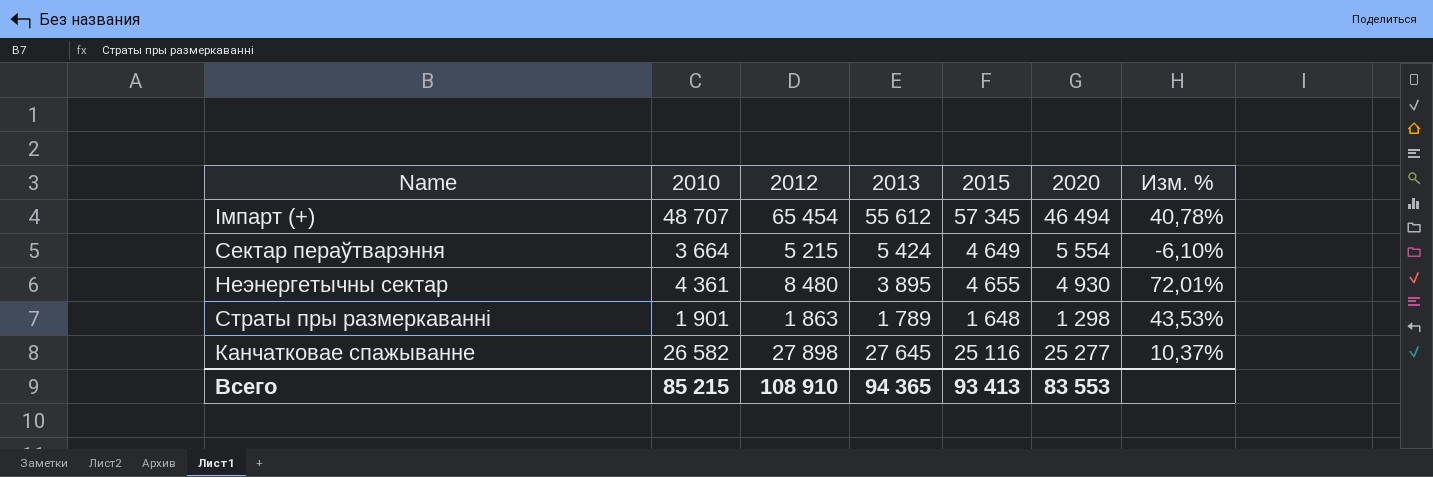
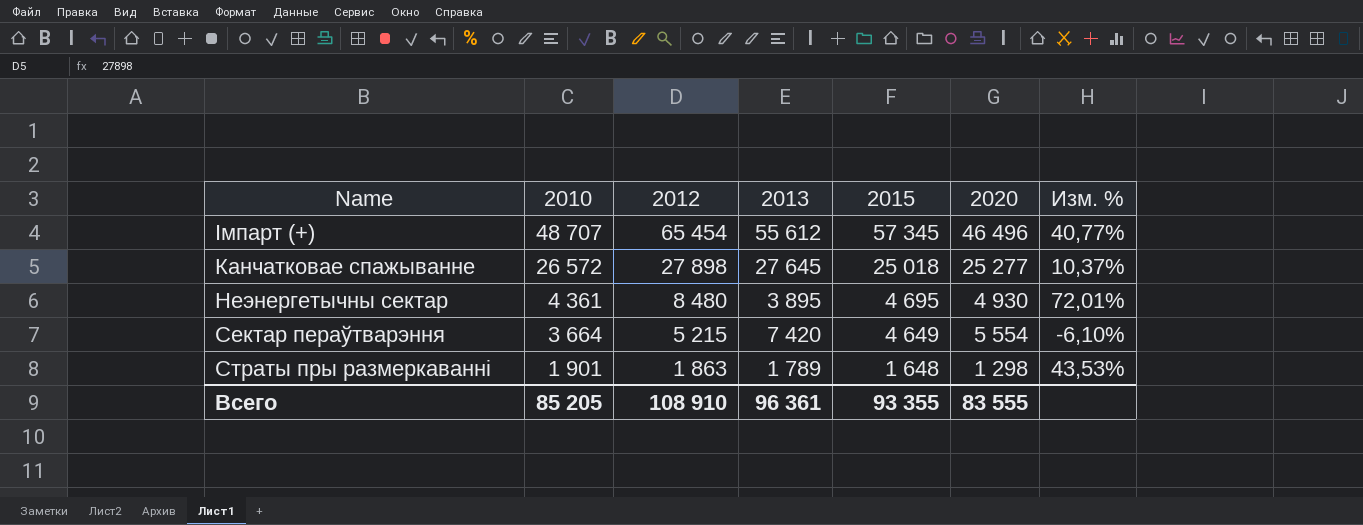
row order: none -> 2010 descending
Імпарт (+) | 2020: 46 494 -> 46 496
Імпарт (+) | Изм. %: 40,78% -> 40,77%
Канчатковае спажыванне | 2010: 26 582 -> 26 572
Канчатковае спажыванне | 2015: 25 116 -> 25 018
Неэнергетычны сектар | 2015: 4 655 -> 4 695
Сектар пераўтварэння | 2013: 5 424 -> 7 420
Всего | 2010: 85 215 -> 85 205
Всего | 2013: 94 365 -> 96 361
Всего | 2015: 93 413 -> 93 355
Всего | 2020: 83 553 -> 83 555

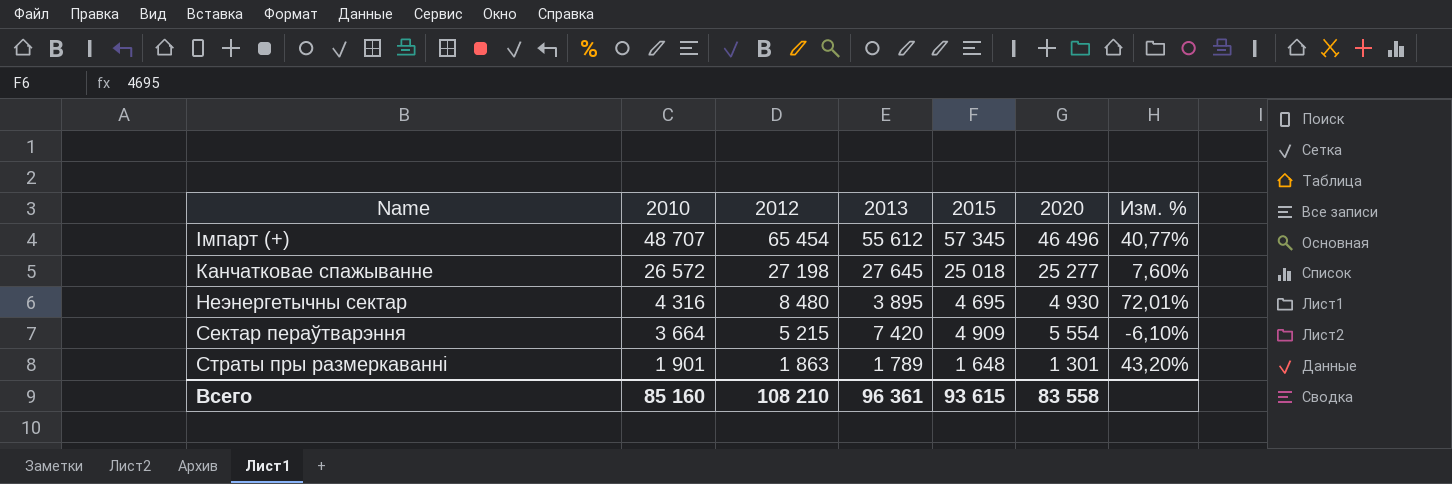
Канчатковае спажыванне | 2012: 27 898 -> 27 198
Канчатковае спажыванне | Изм. %: 10,37% -> 7,60%
Неэнергетычны сектар | 2010: 4 361 -> 4 316
Сектар пераўтварэння | 2015: 4 649 -> 4 909
Страты пры размеркаванні | 2020: 1 298 -> 1 301
Страты пры размеркаванні | Изм. %: 43,53% -> 43,20%
Всего | 2010: 85 205 -> 85 160
Всего | 2012: 108 910 -> 108 210
Всего | 2015: 93 355 -> 93 615
Всего | 2020: 83 555 -> 83 558

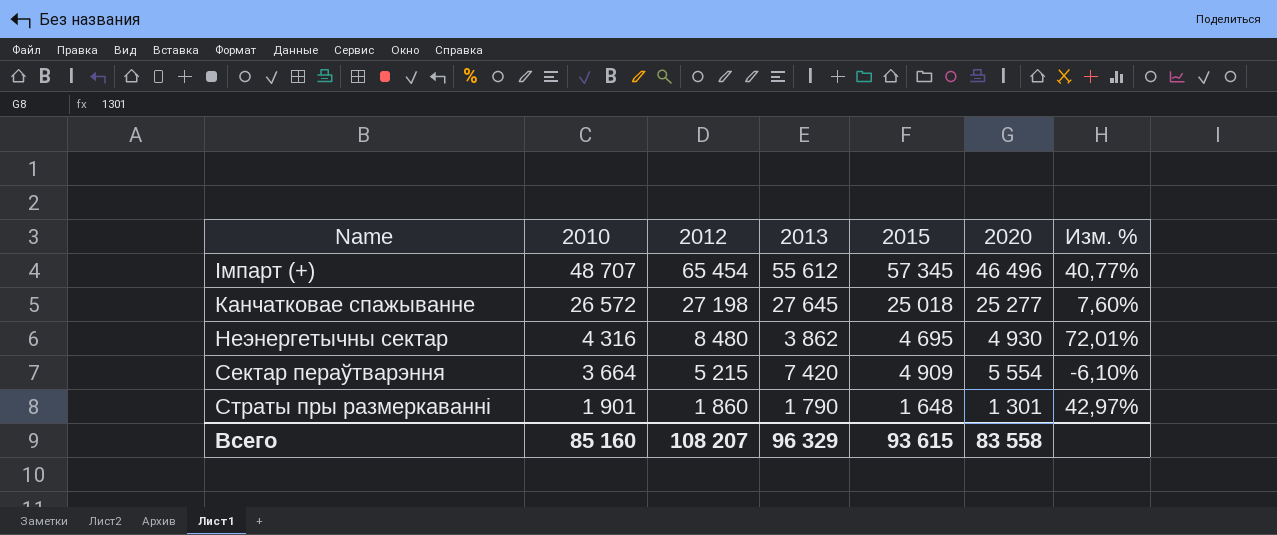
Неэнергетычны сектар | 2013: 3 895 -> 3 862
Страты пры размеркаванні | 2012: 1 863 -> 1 860
Страты пры размеркаванні | 2013: 1 789 -> 1 790
Страты пры размеркаванні | Изм. %: 43,20% -> 42,97%
Всего | 2012: 108 210 -> 108 207
Всего | 2013: 96 361 -> 96 329

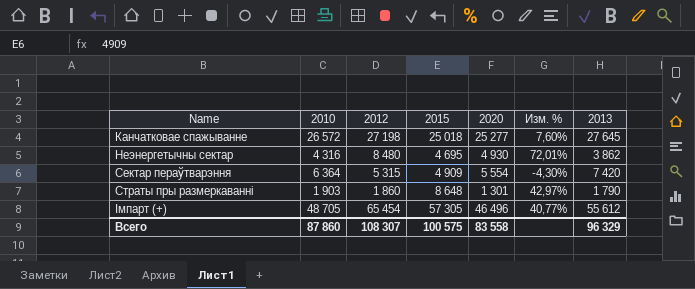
row order: 2010 descending -> Name ascending
column 2013 | position: 4 -> 7
Сектар пераўтварэння | 2010: 3 664 -> 6 364
Сектар пераўтварэння | 2012: 5 215 -> 5 315
Сектар пераўтварэння | Изм. %: -6,10% -> -4,30%
Страты пры размеркаванні | 2010: 1 901 -> 1 903
Страты пры размеркаванні | 2015: 1 648 -> 8 648
Імпарт (+) | 2010: 48 707 -> 48 705
Імпарт (+) | 2015: 57 345 -> 57 305
Всего | 2010: 85 160 -> 87 860
Всего | 2012: 108 207 -> 108 307
Всего | 2015: 93 615 -> 100 575

